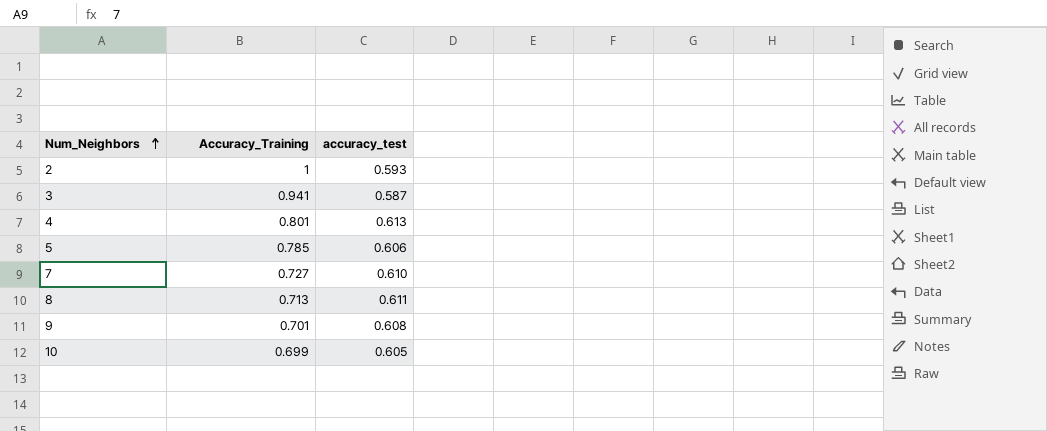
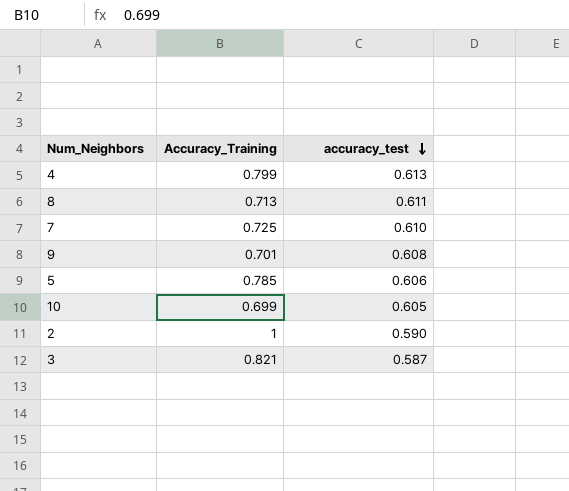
row order: Num_Neighbors ascending -> accuracy_test descending
4 | Accuracy_Training: 0.801 -> 0.799
7 | Accuracy_Training: 0.727 -> 0.725
2 | accuracy_test: 0.593 -> 0.590
3 | Accuracy_Training: 0.941 -> 0.821

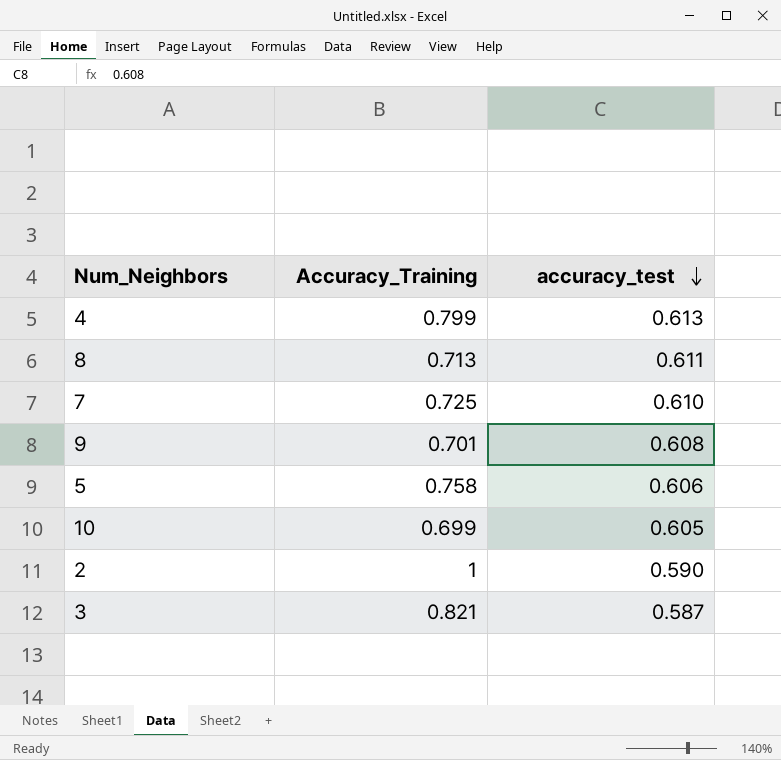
5 | Accuracy_Training: 0.785 -> 0.758

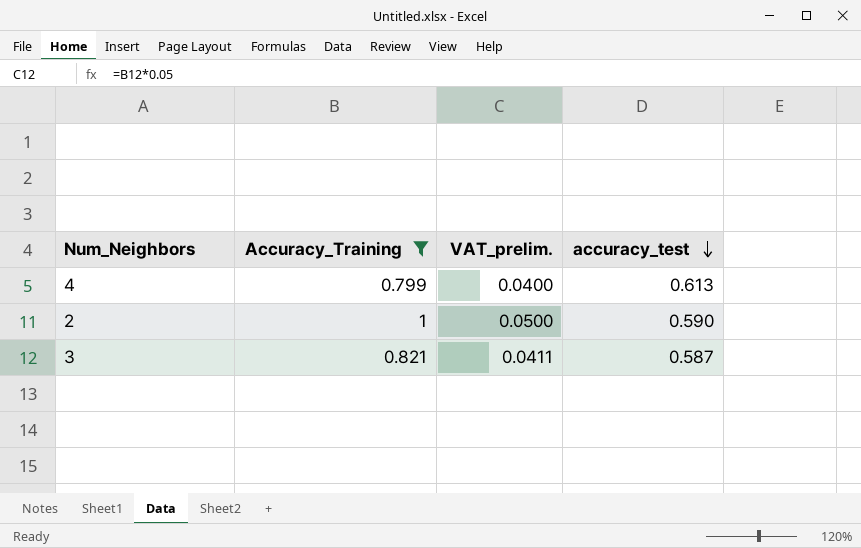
filter: none -> Accuracy_Training >= 0.799
column VAT_prelim. | formula: none -> [Accuracy_Training] * 0.05

